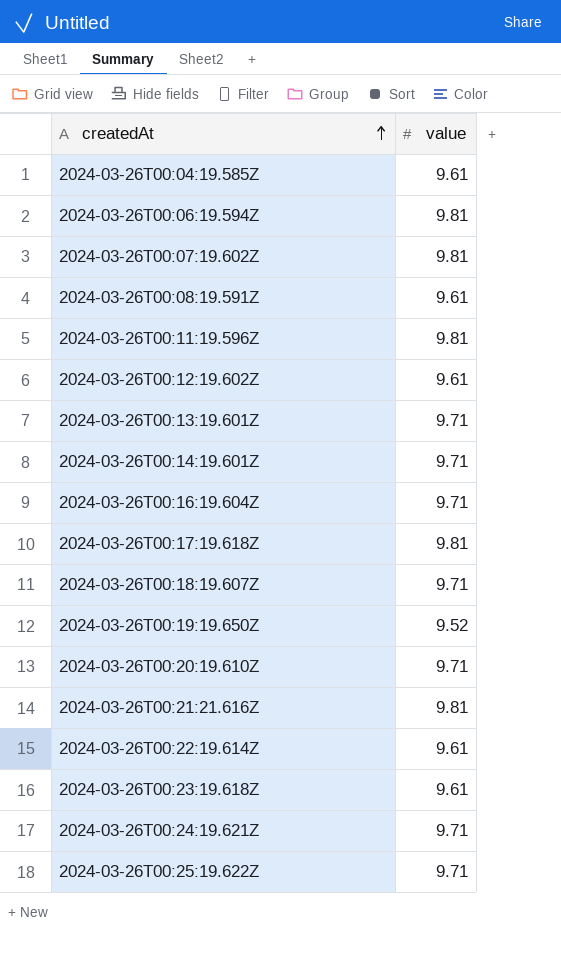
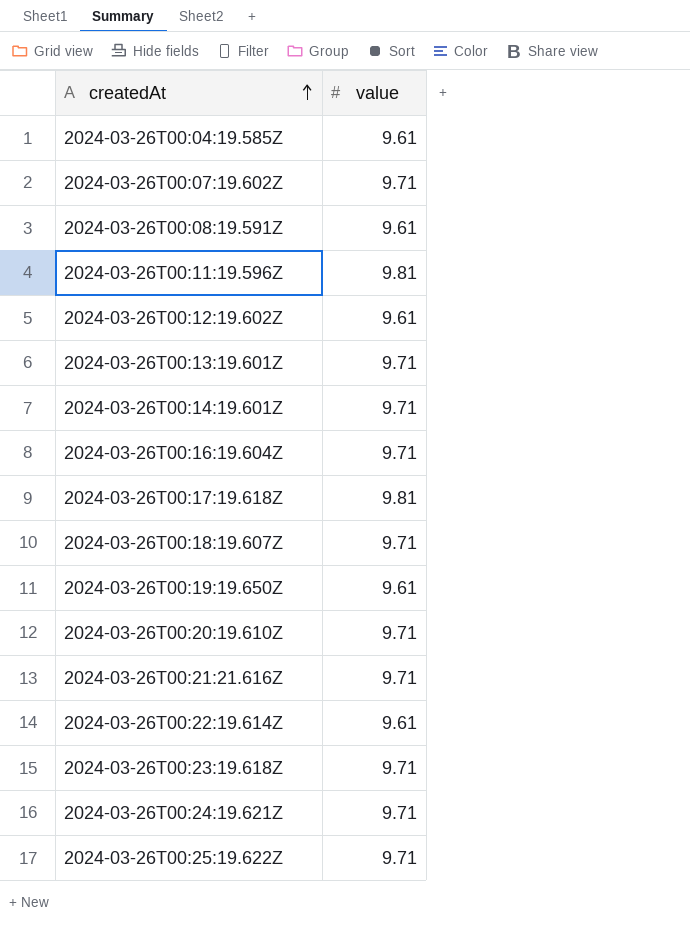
row 2024-03-26T00:06:19.594Z: 9.81 -> none
2024-03-26T00:07:19.602Z | value: 9.81 -> 9.71
2024-03-26T00:19:19.650Z | value: 9.52 -> 9.61
2024-03-26T00:21:21.616Z | value: 9.81 -> 9.71
2024-03-26T00:23:19.618Z | value: 9.61 -> 9.71

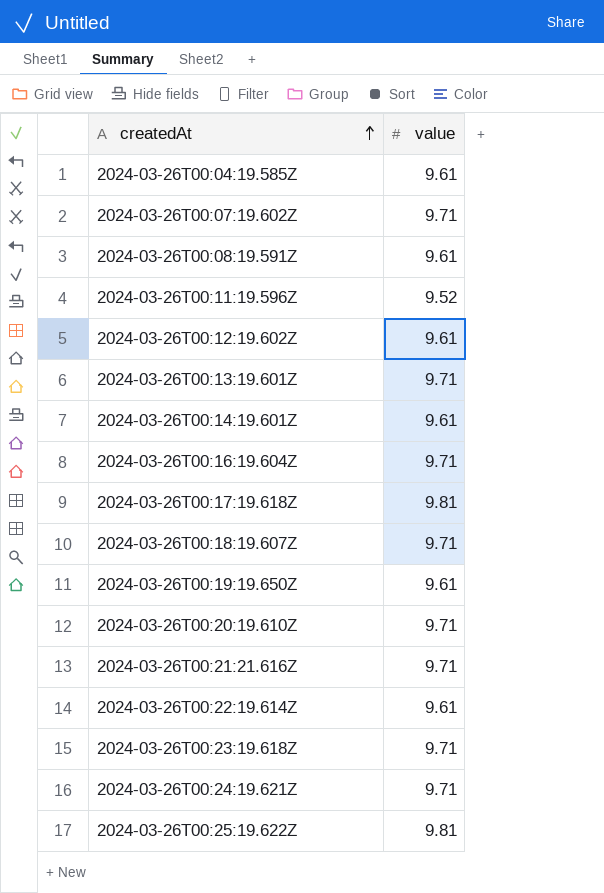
2024-03-26T00:11:19.596Z | value: 9.81 -> 9.52
2024-03-26T00:14:19.601Z | value: 9.71 -> 9.61
2024-03-26T00:25:19.622Z | value: 9.71 -> 9.81

